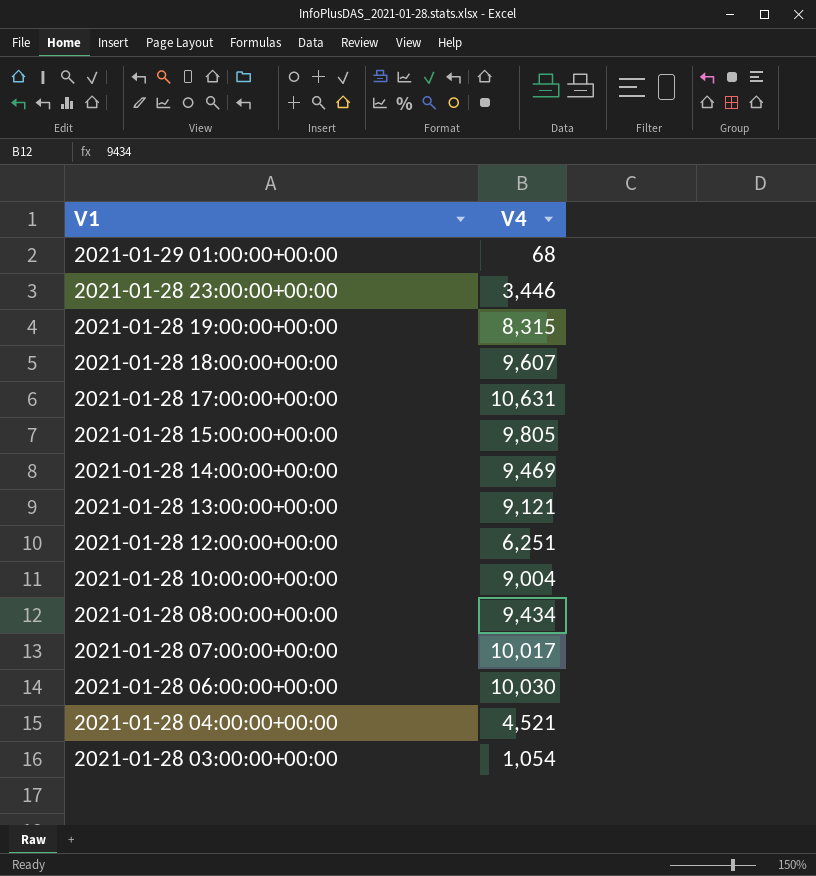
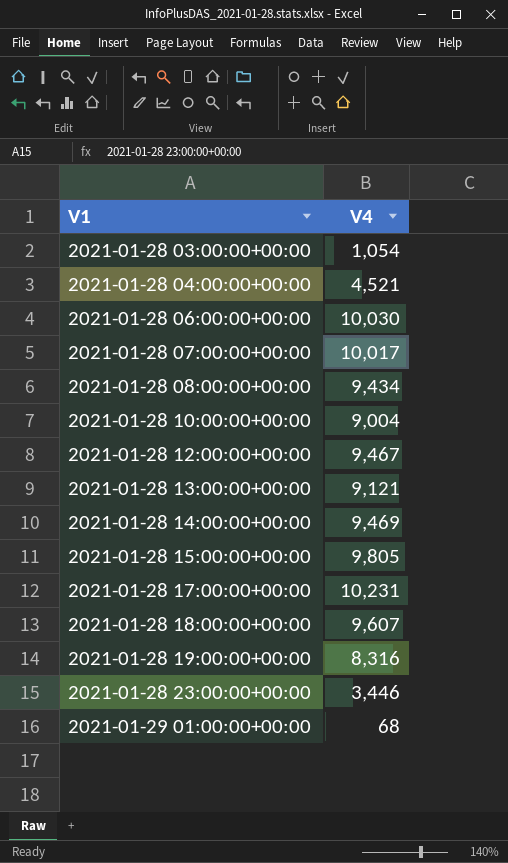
row order: V1 descending -> V1 ascending
2021-01-28 12:00:00+00:00 | V4: 6,251 -> 9,467
2021-01-28 17:00:00+00:00 | V4: 10,631 -> 10,231
2021-01-28 19:00:00+00:00 | V4: 8,315 -> 8,316

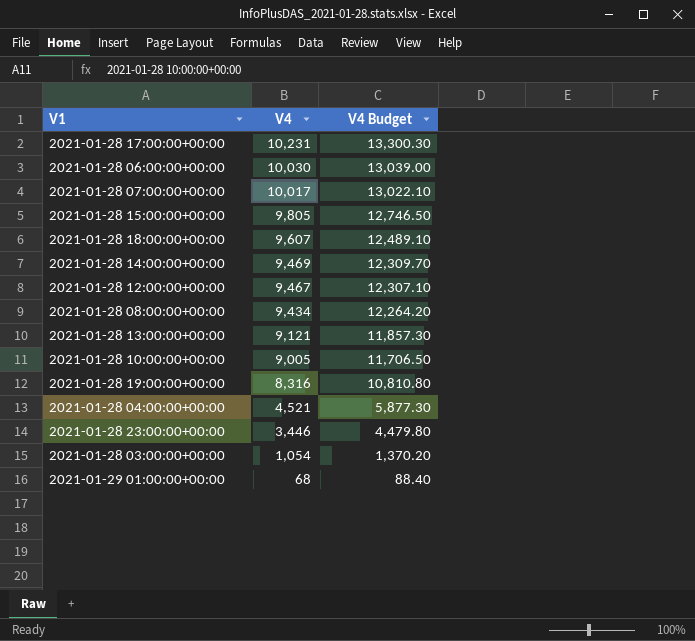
row order: V1 ascending -> V4 descending
column V4 Budget | formula: none -> [V4] * 1.3
2021-01-28 10:00:00+00:00 | V4: 9,004 -> 9,005

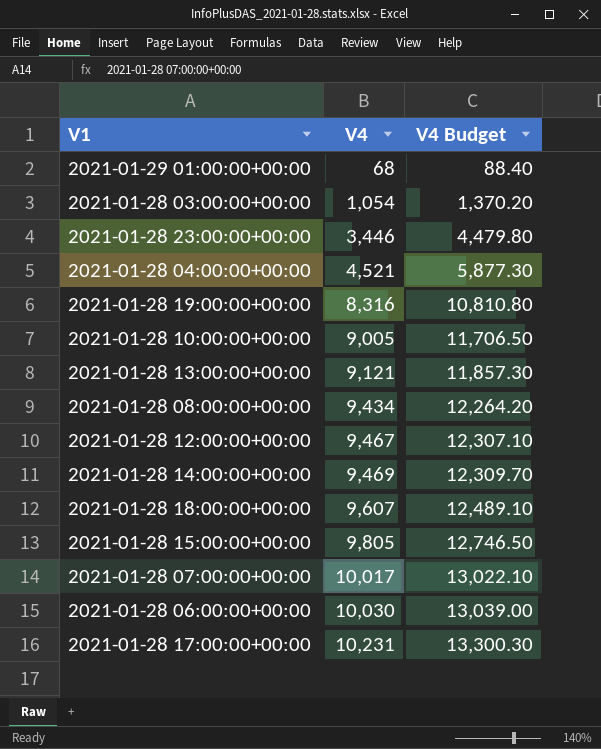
row order: V4 descending -> V4 ascending

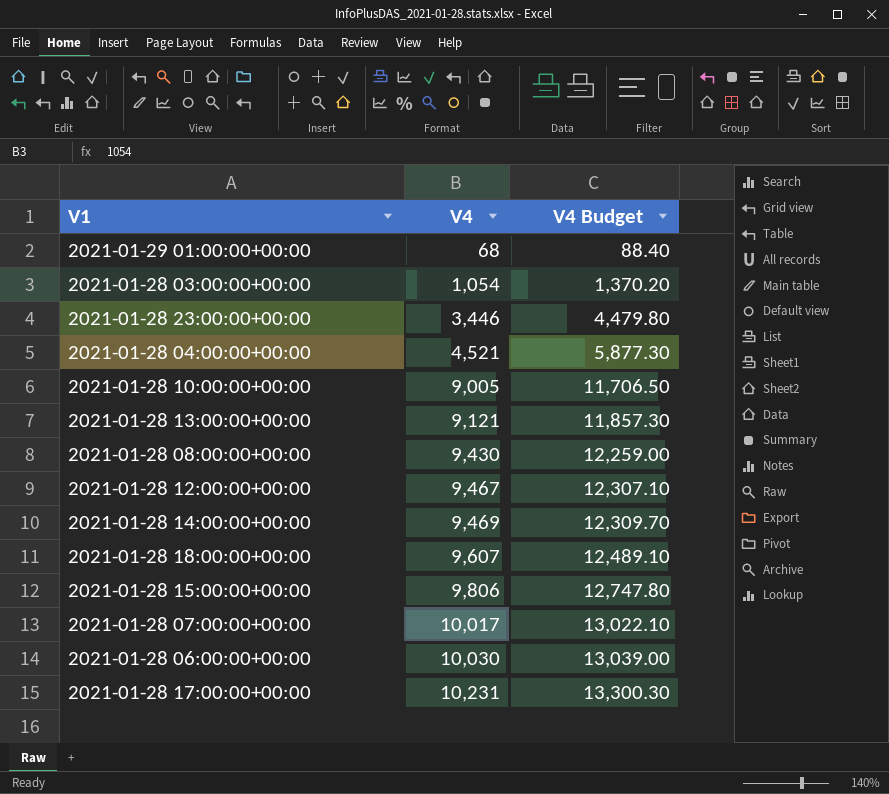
row 2021-01-28 19:00:00+00:00: 8,316 | 10,810.80 -> none
2021-01-28 08:00:00+00:00 | V4: 9,434 -> 9,430
2021-01-28 08:00:00+00:00 | V4 Budget: 12,264.20 -> 12,259.00
2021-01-28 15:00:00+00:00 | V4: 9,805 -> 9,806
2021-01-28 15:00:00+00:00 | V4 Budget: 12,746.50 -> 12,747.80

